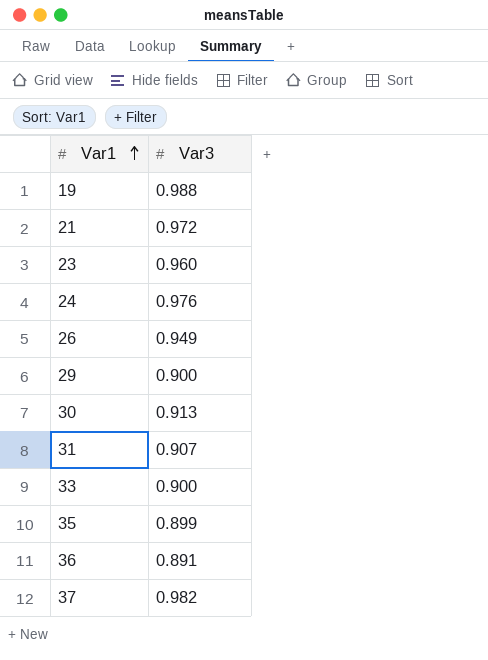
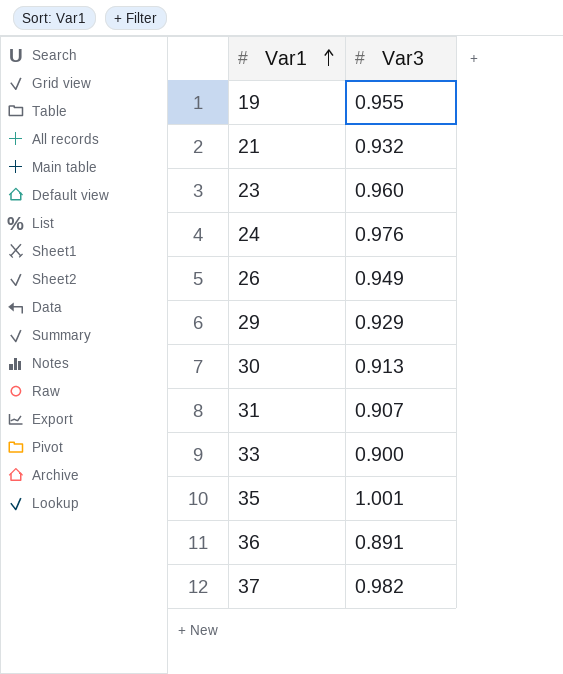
19 | Var3: 0.988 -> 0.955
21 | Var3: 0.972 -> 0.932
29 | Var3: 0.900 -> 0.929
35 | Var3: 0.899 -> 1.001

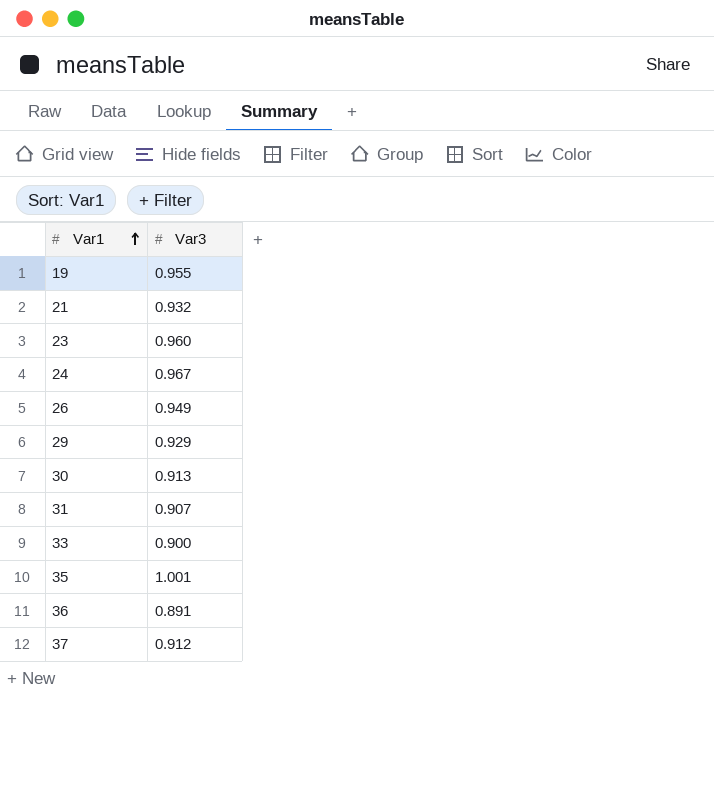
24 | Var3: 0.976 -> 0.967
37 | Var3: 0.982 -> 0.912

